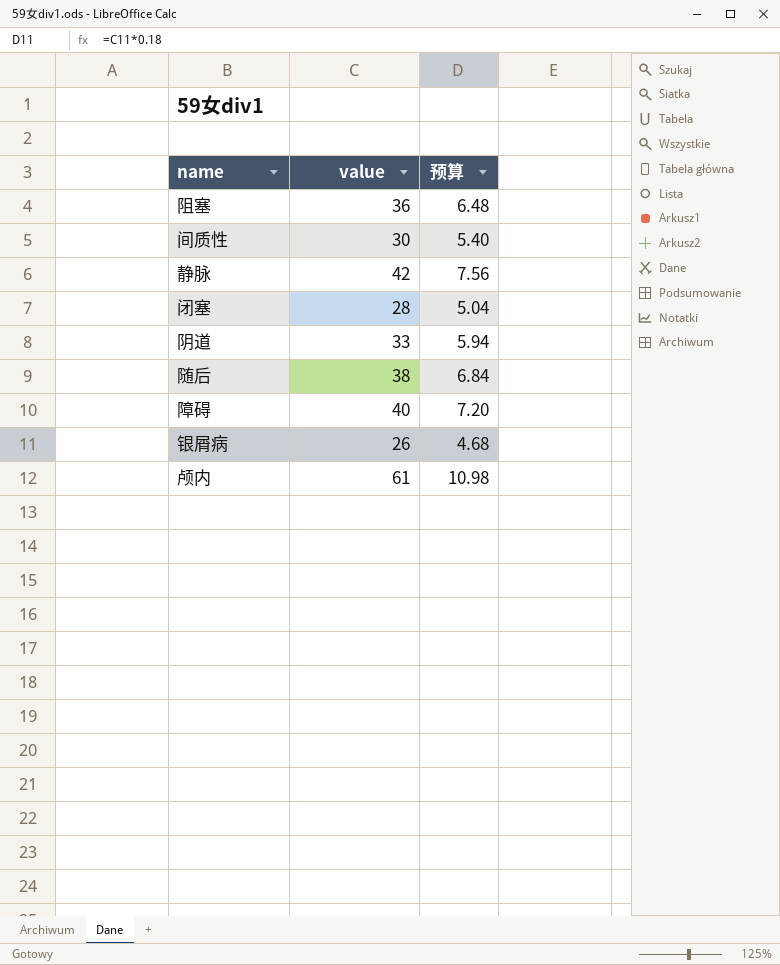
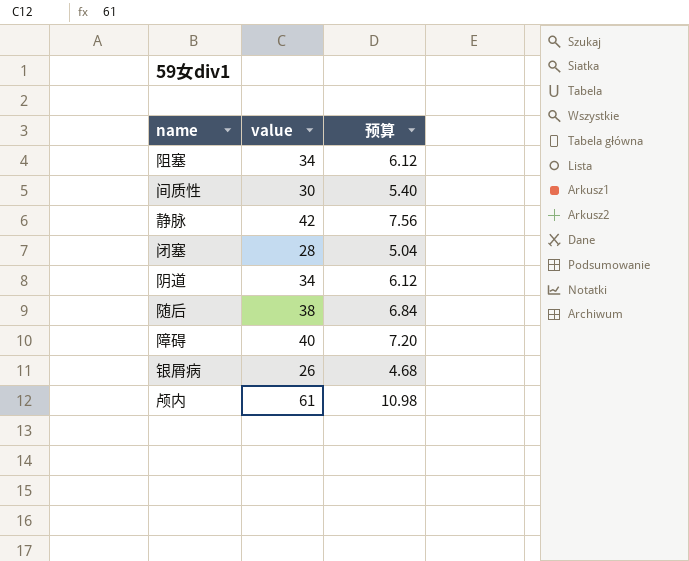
阻塞 | value: 36 -> 34
阻塞 | 预算: 6.48 -> 6.12
阴道 | value: 33 -> 34
阴道 | 预算: 5.94 -> 6.12

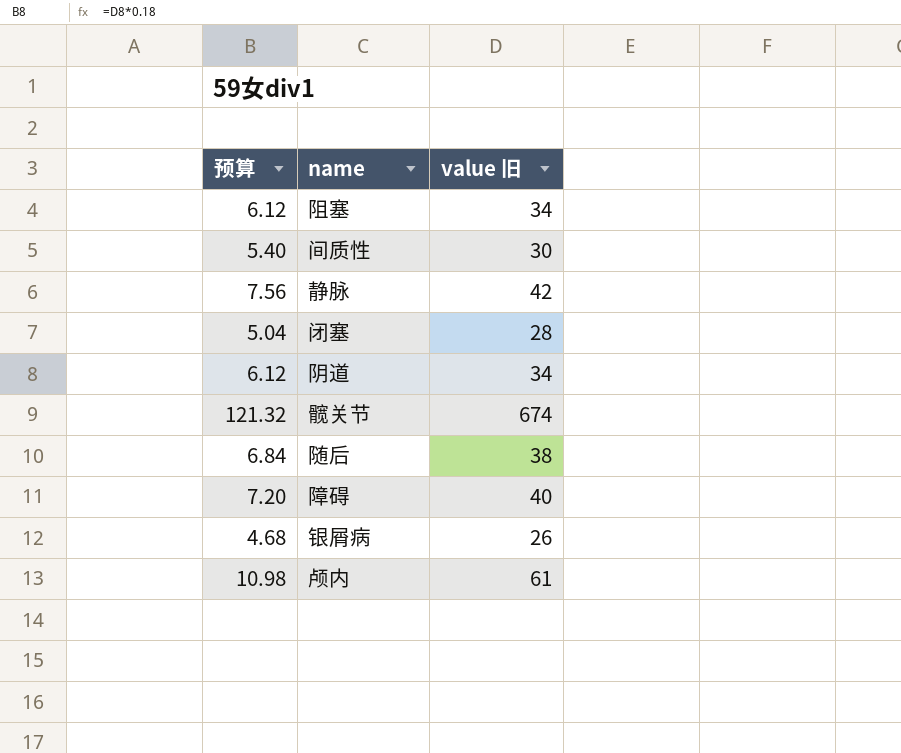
column 预算 | position: 3 -> 1
column name: value -> value 旧
row 髋关节: none -> 121.32 | 674

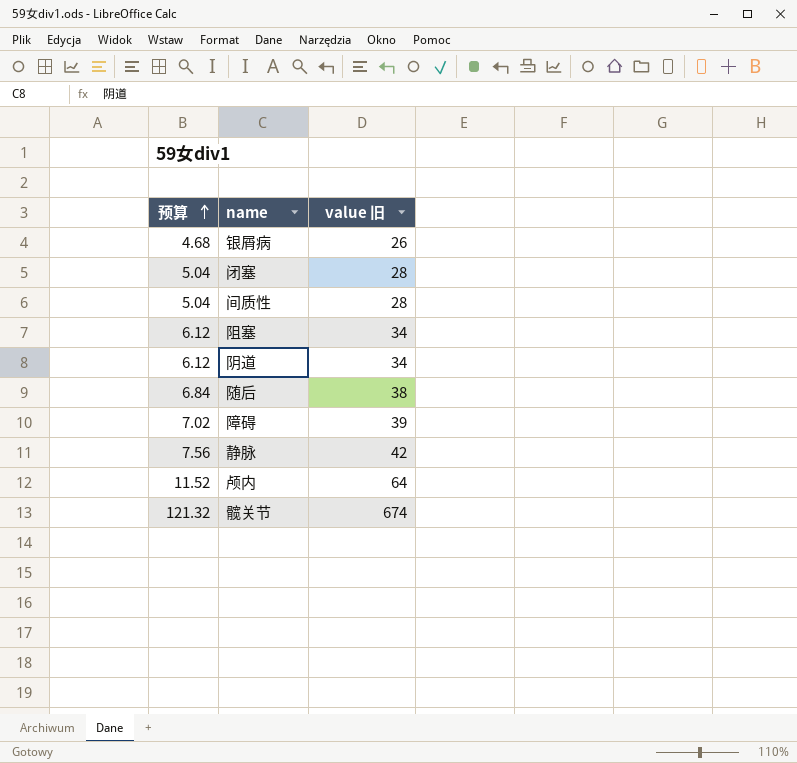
row order: none -> 预算 ascending
间质性 | 预算: 5.40 -> 5.04
间质性 | value 旧: 30 -> 28
障碍 | 预算: 7.20 -> 7.02
障碍 | value 旧: 40 -> 39
颅内 | 预算: 10.98 -> 11.52
颅内 | value 旧: 61 -> 64

